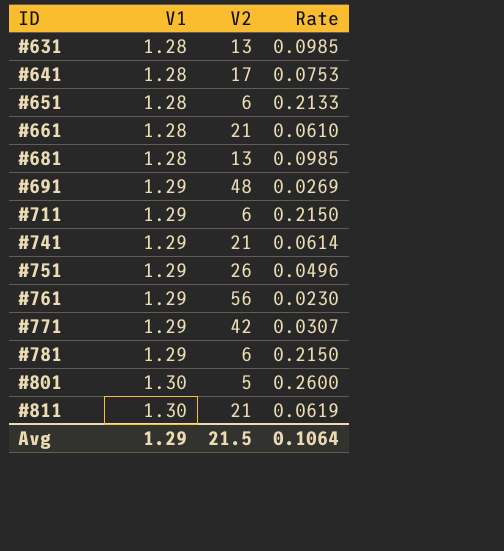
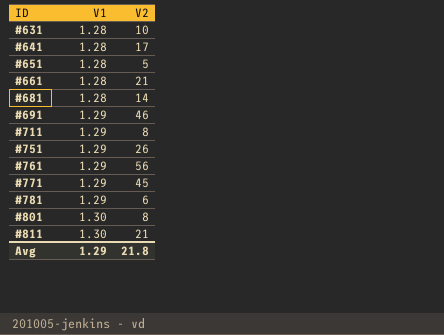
column Rate | formula: [V1] / [V2] -> none
row #741: 1.29 | 21 | 0.0614 -> none
#631 | V2: 13 -> 10
#651 | V2: 6 -> 5
#681 | V2: 13 -> 14
#691 | V2: 48 -> 46
#711 | V2: 6 -> 8
#771 | V2: 42 -> 45
#801 | V2: 5 -> 8
Avg | V2: 21.5 -> 21.8

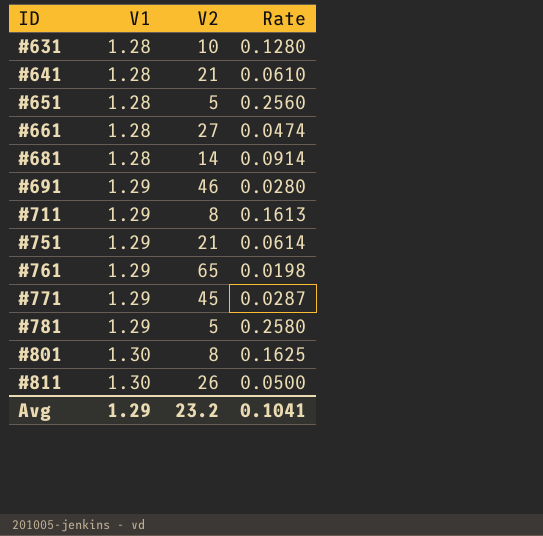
column Rate | formula: none -> [V1] / [V2]
#641 | V2: 17 -> 21
#661 | V2: 21 -> 27
#751 | V2: 26 -> 21
#761 | V2: 56 -> 65
#781 | V2: 6 -> 5
#811 | V2: 21 -> 26
Avg | V2: 21.8 -> 23.2

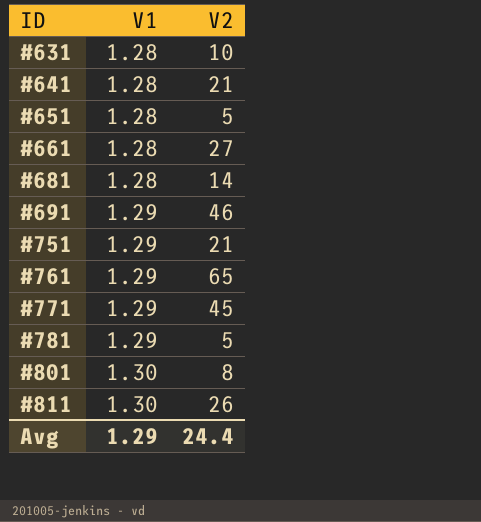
column Rate | formula: [V1] / [V2] -> none
row #711: 1.29 | 8 | 0.1613 -> none
Avg | V2: 23.2 -> 24.4

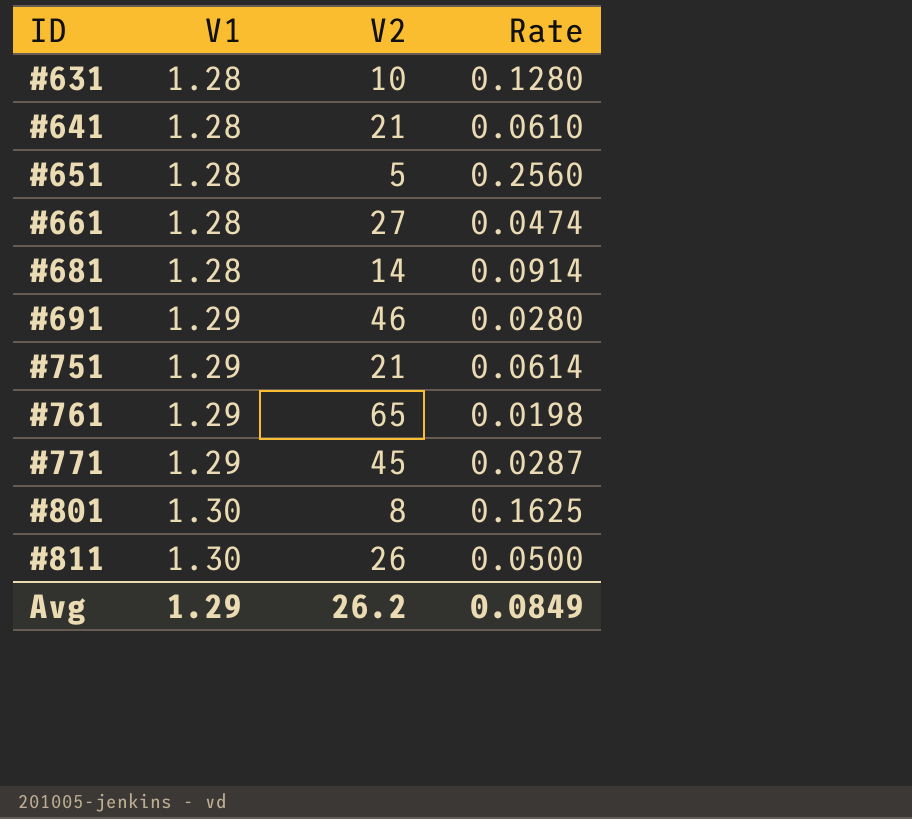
column Rate | formula: none -> [V1] / [V2]
row #781: 1.29 | 5 -> none
Avg | V2: 24.4 -> 26.2

